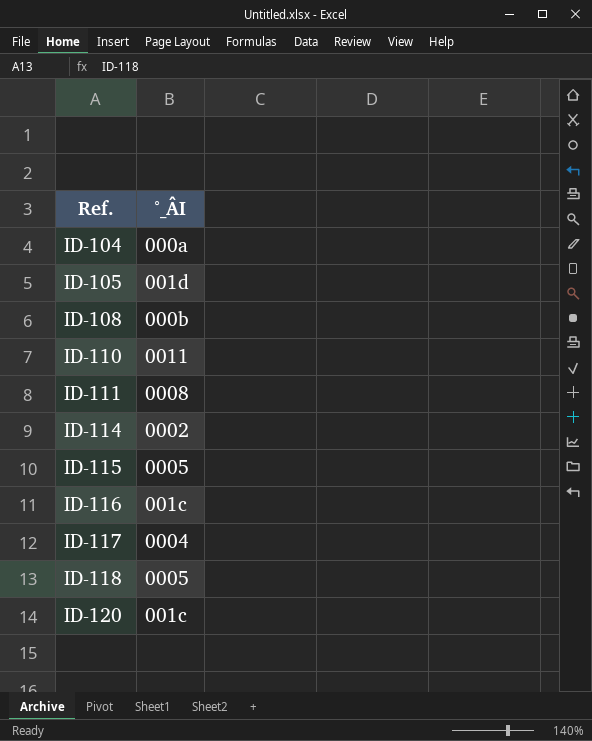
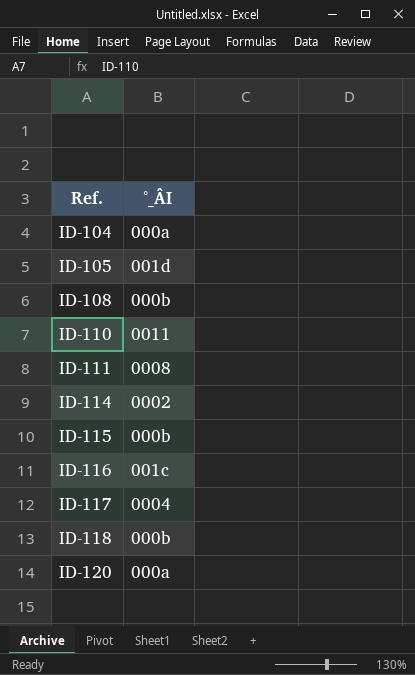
ID-115 | °_ÂI: 0005 -> 000b
ID-118 | °_ÂI: 0005 -> 000b
ID-120 | °_ÂI: 001c -> 000a

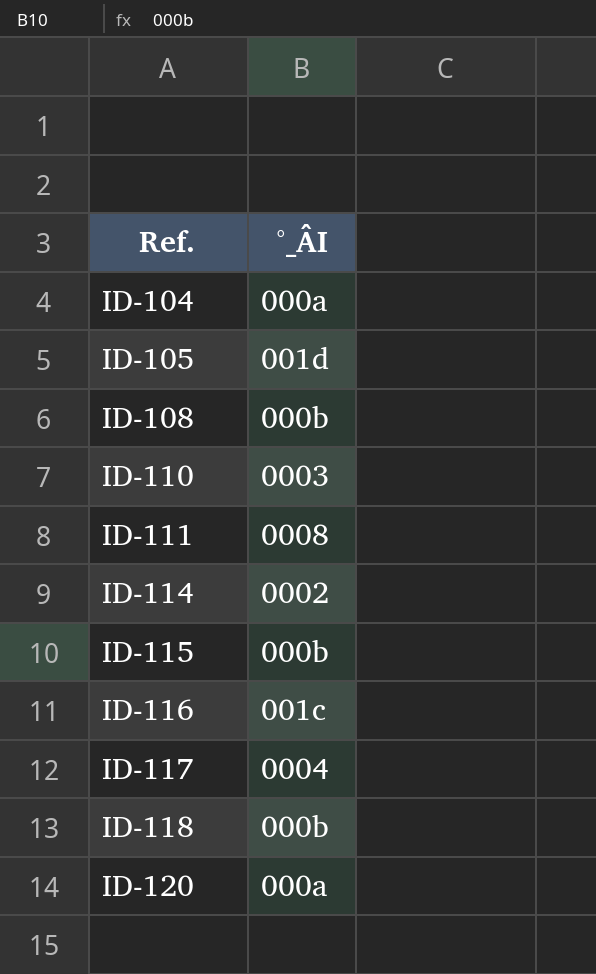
ID-110 | °_ÂI: 0011 -> 0003

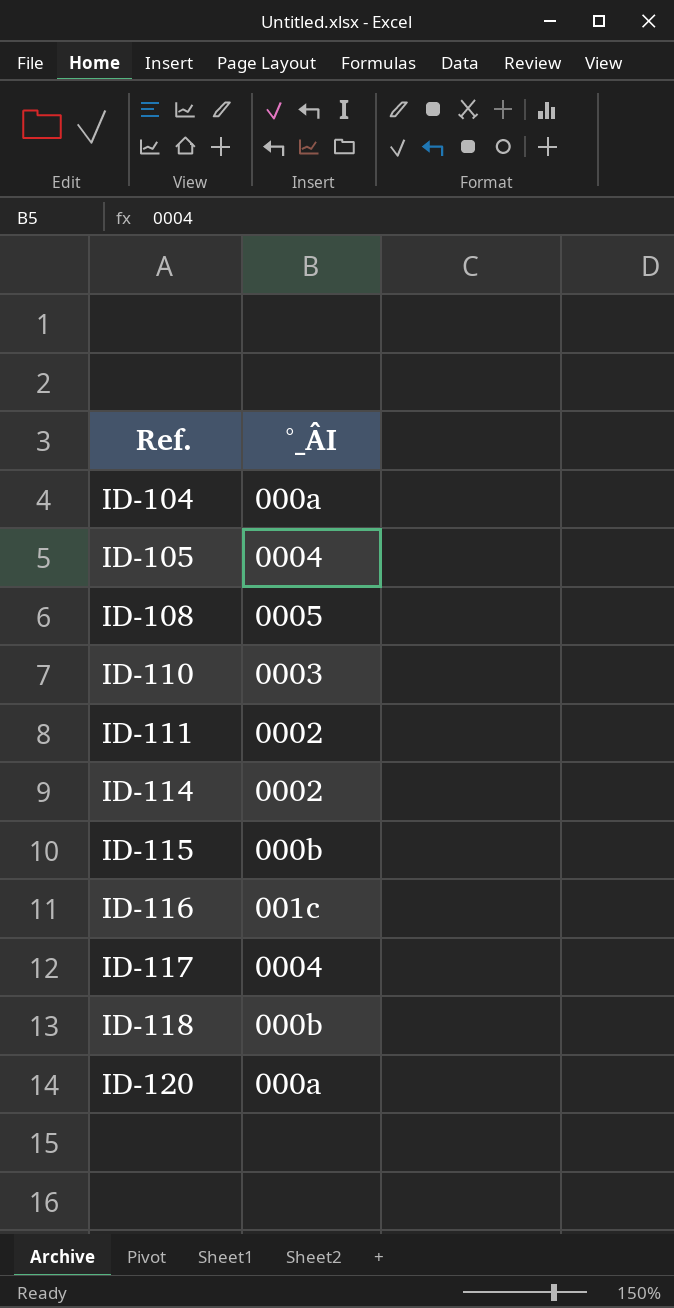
ID-105 | °_ÂI: 001d -> 0004
ID-108 | °_ÂI: 000b -> 0005
ID-111 | °_ÂI: 0008 -> 0002

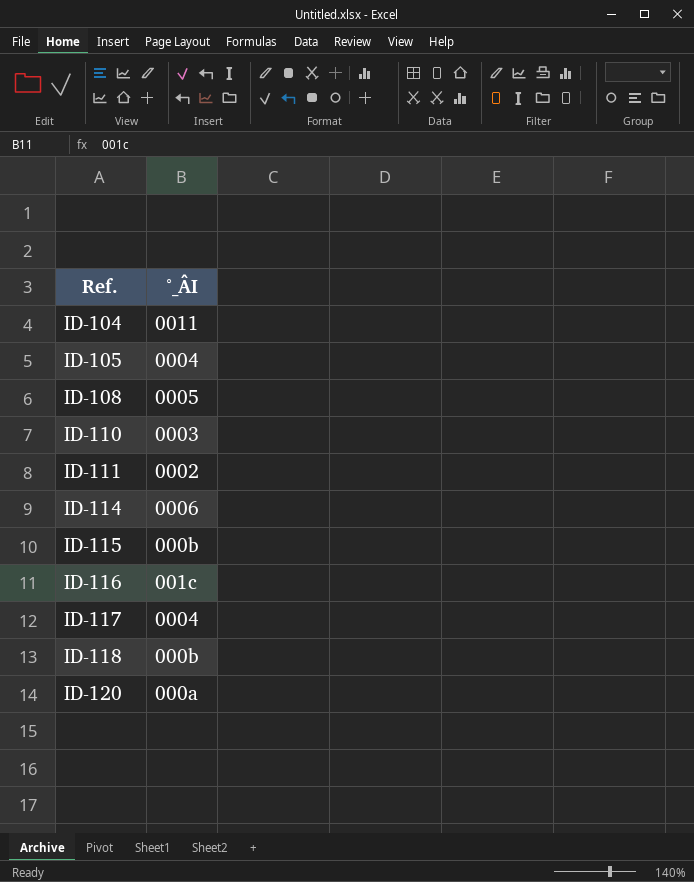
ID-104 | °_ÂI: 000a -> 0011
ID-114 | °_ÂI: 0002 -> 0006

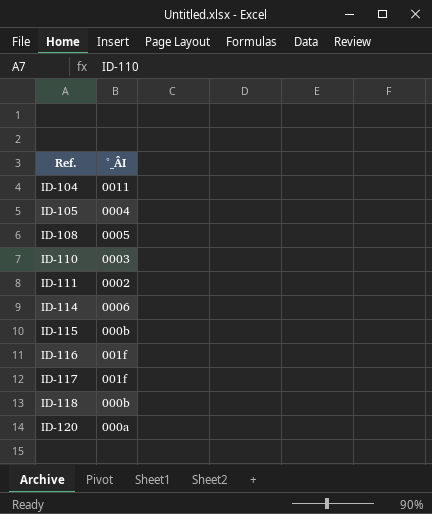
ID-116 | °_ÂI: 001c -> 001f
ID-117 | °_ÂI: 0004 -> 001f

